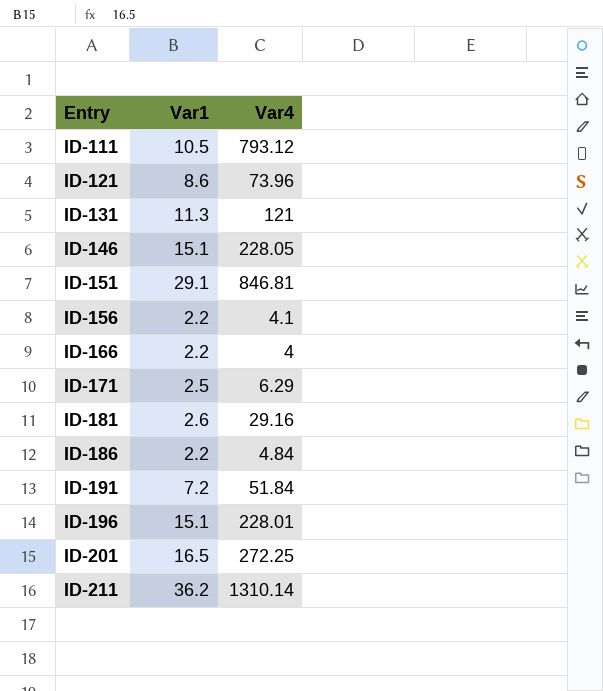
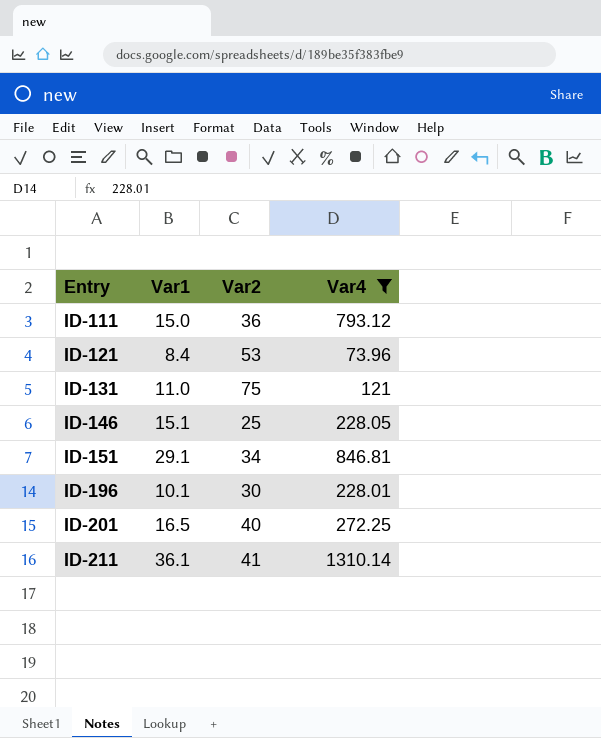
filter: none -> Var4 >= 73.96
column Var2 | position: none -> 3
ID-111 | Var1: 10.5 -> 15.0
ID-121 | Var1: 8.6 -> 8.4
ID-131 | Var1: 11.3 -> 11.0
ID-196 | Var1: 15.1 -> 10.1
ID-211 | Var1: 36.2 -> 36.1

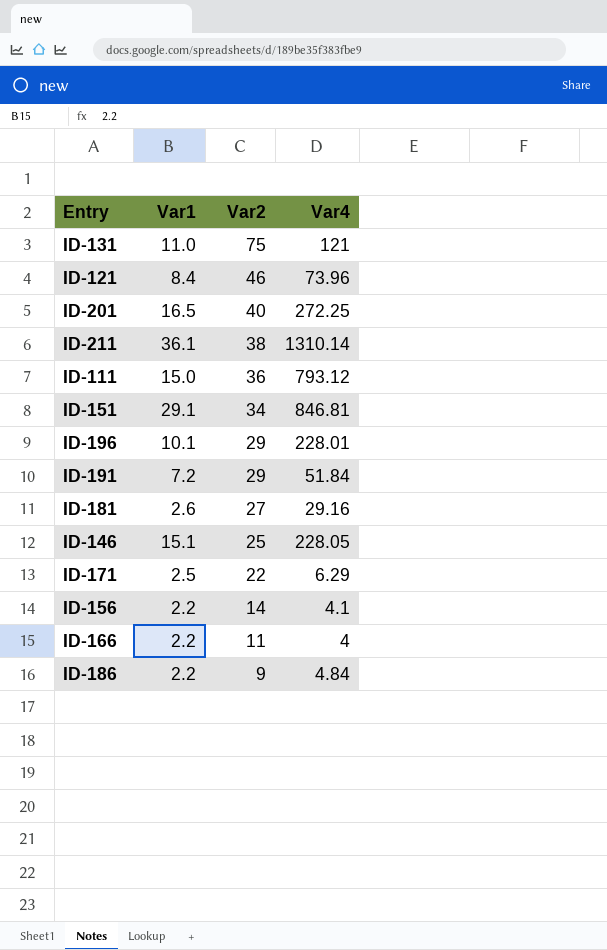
filter: Var4 >= 73.96 -> none
row order: Entry ascending -> Var2 descending
ID-121 | Var2: 53 -> 46
ID-211 | Var2: 41 -> 38
ID-196 | Var2: 30 -> 29

